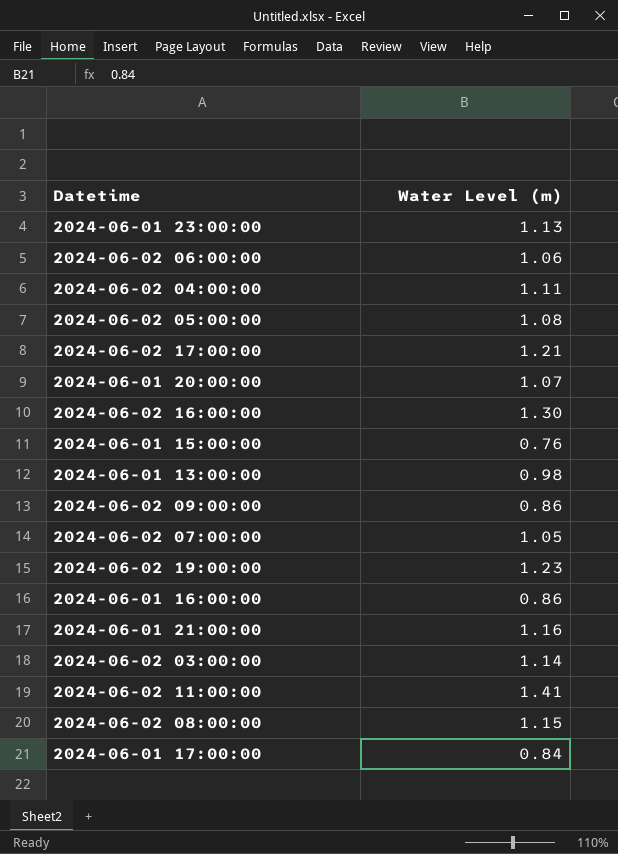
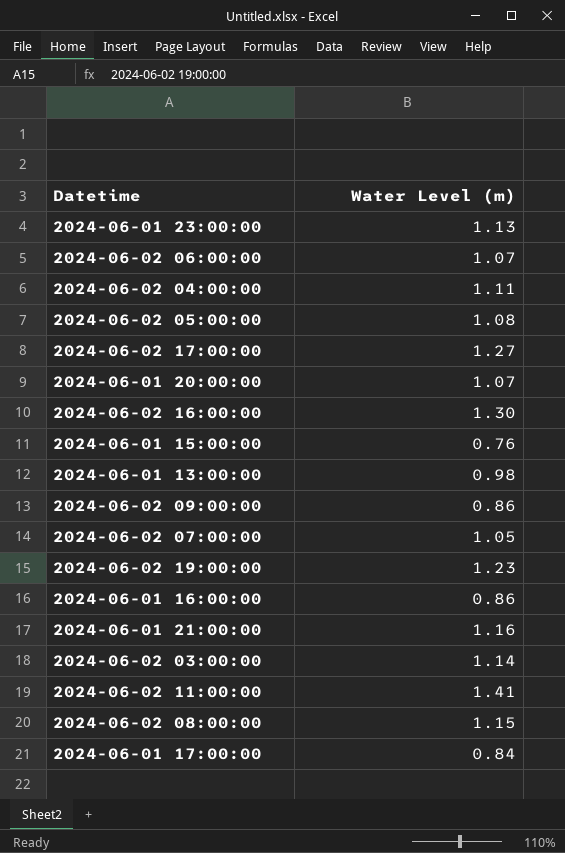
2024-06-02 06:00:00 | Water Level (m): 1.06 -> 1.07
2024-06-02 17:00:00 | Water Level (m): 1.21 -> 1.27

